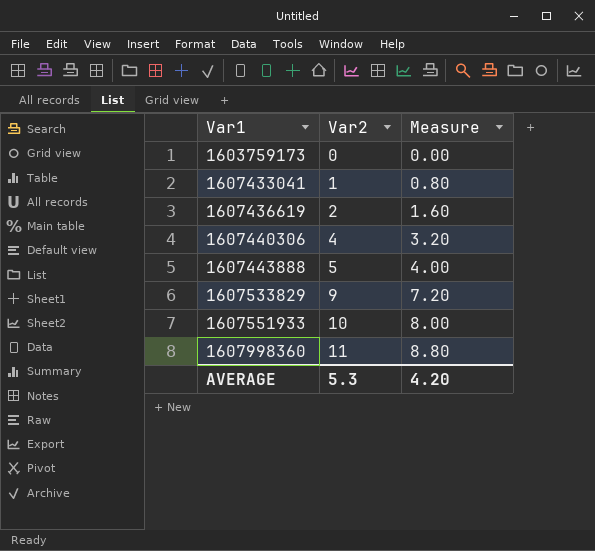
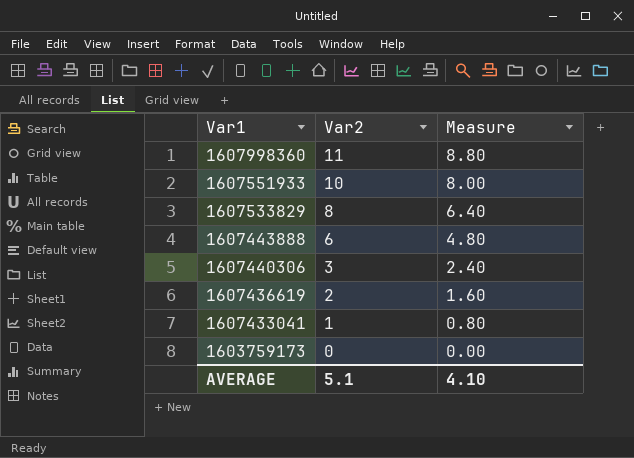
row order: Var1 ascending -> Var1 descending
1607533829 | Var2: 9 -> 8
1607533829 | Measure: 7.20 -> 6.40
1607443888 | Var2: 5 -> 6
1607443888 | Measure: 4.00 -> 4.80
1607440306 | Var2: 4 -> 3
1607440306 | Measure: 3.20 -> 2.40
AVERAGE | Var2: 5.3 -> 5.1
AVERAGE | Measure: 4.20 -> 4.10

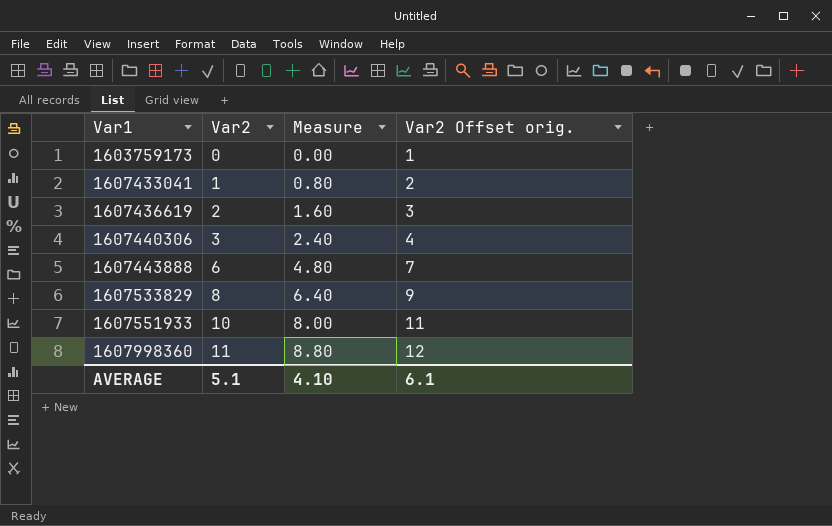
row order: Var1 descending -> Var1 ascending
column Var2 Offset orig. | formula: none -> [Var2] + 1

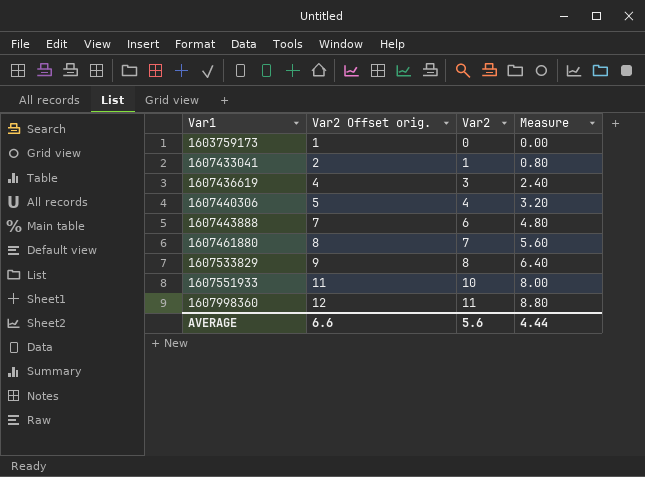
column Var2 Offset orig. | position: 4 -> 2
1607436619 | Var2 Offset orig.: 3 -> 4
1607436619 | Var2: 2 -> 3
1607436619 | Measure: 1.60 -> 2.40
1607440306 | Var2 Offset orig.: 4 -> 5
1607440306 | Var2: 3 -> 4
1607440306 | Measure: 2.40 -> 3.20
row 1607461880: none -> 8 | 7 | 5.60
AVERAGE | Var2 Offset orig.: 6.1 -> 6.6
AVERAGE | Var2: 5.1 -> 5.6
AVERAGE | Measure: 4.10 -> 4.44

